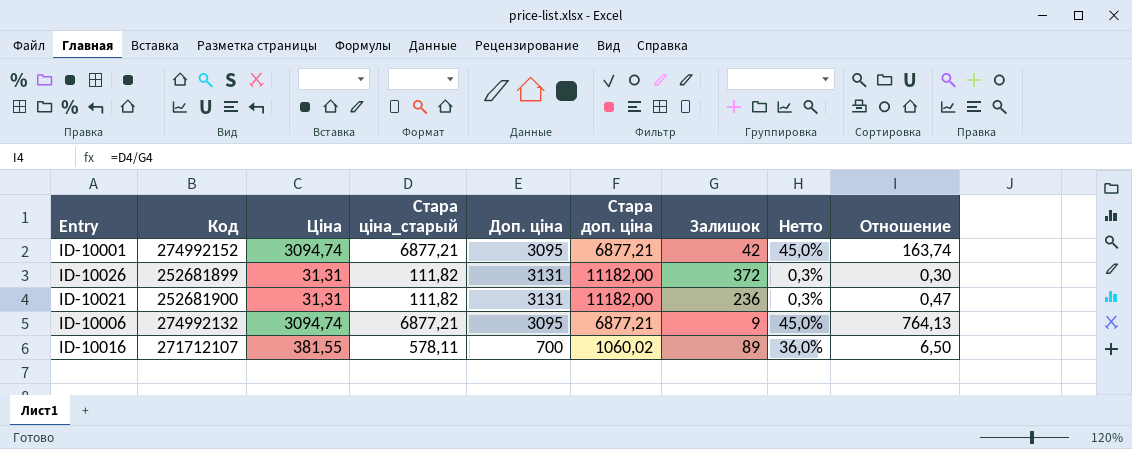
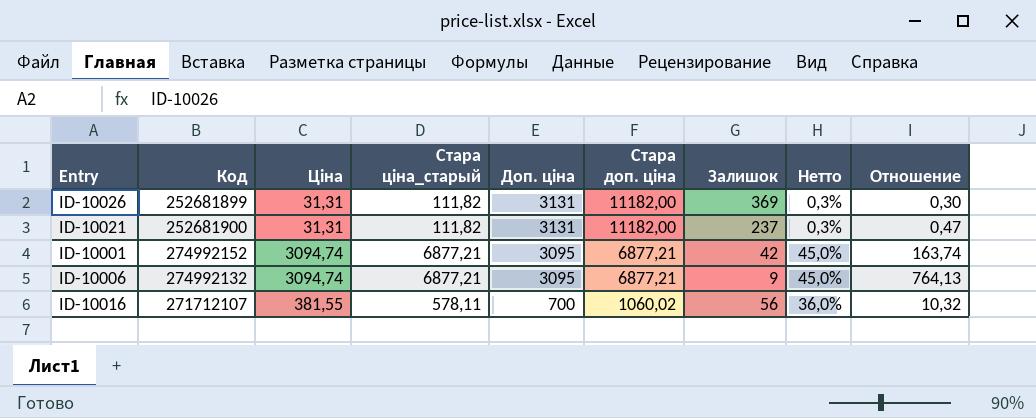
row order: none -> Доп. ціна descending
ID-10026 | Залишок: 372 -> 369
ID-10021 | Залишок: 236 -> 237
ID-10016 | Залишок: 89 -> 56
ID-10016 | Отношение: 6,50 -> 10,32

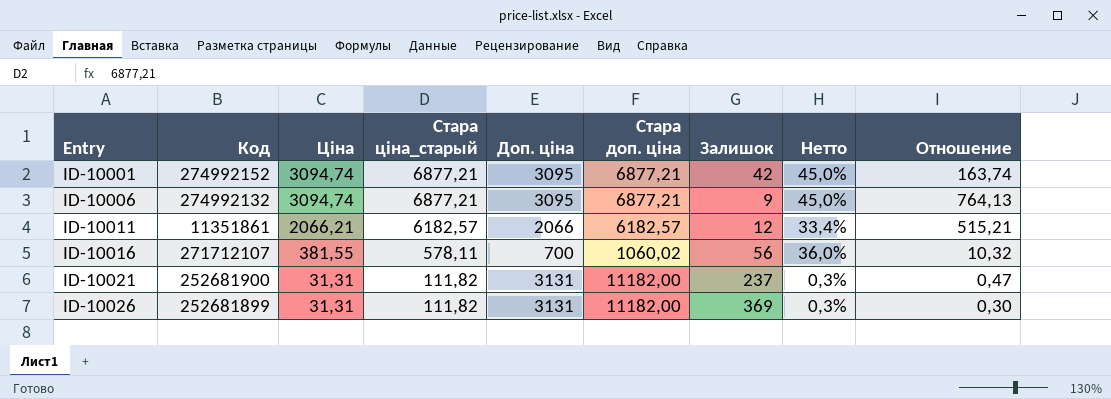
row order: Доп. ціна descending -> Entry ascending
row ID-10011: none -> 11351861 | 2066,21 | 6182,57 | 2066 | 6182,57 | 12 | 33,4% | 515,21

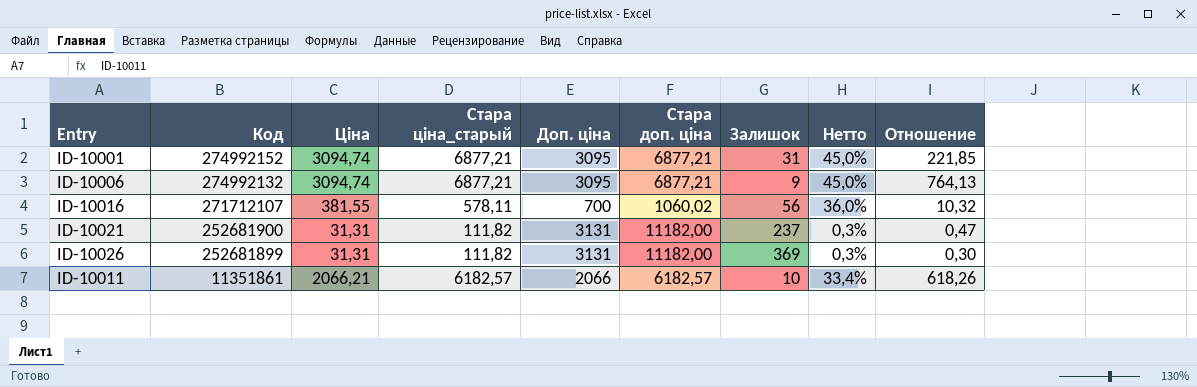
row order: Entry ascending -> Код descending
ID-10001 | Залишок: 42 -> 31
ID-10001 | Отношение: 163,74 -> 221,85
ID-10011 | Залишок: 12 -> 10
ID-10011 | Отношение: 515,21 -> 618,26

